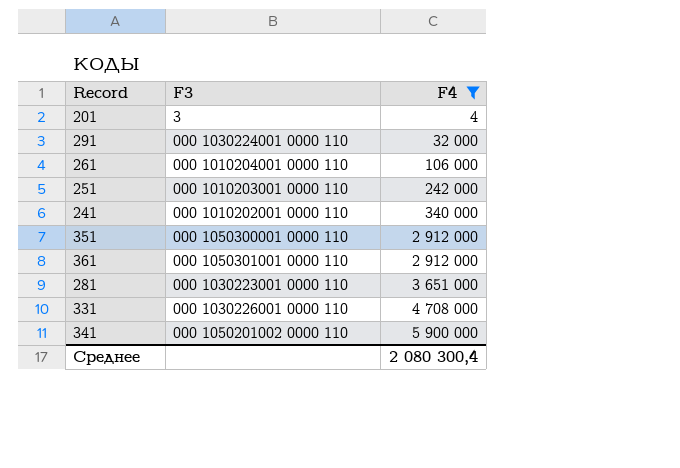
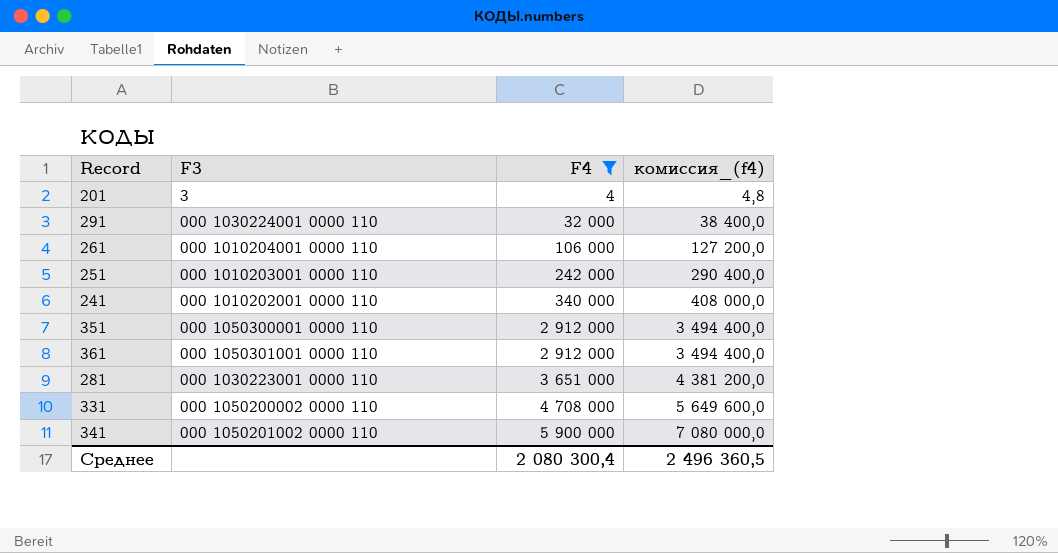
column комиссия_(f4) | formula: none -> [F4] * 1,2
331 | F3: 000 1030226001 0000 110 -> 000 1050200002 0000 110

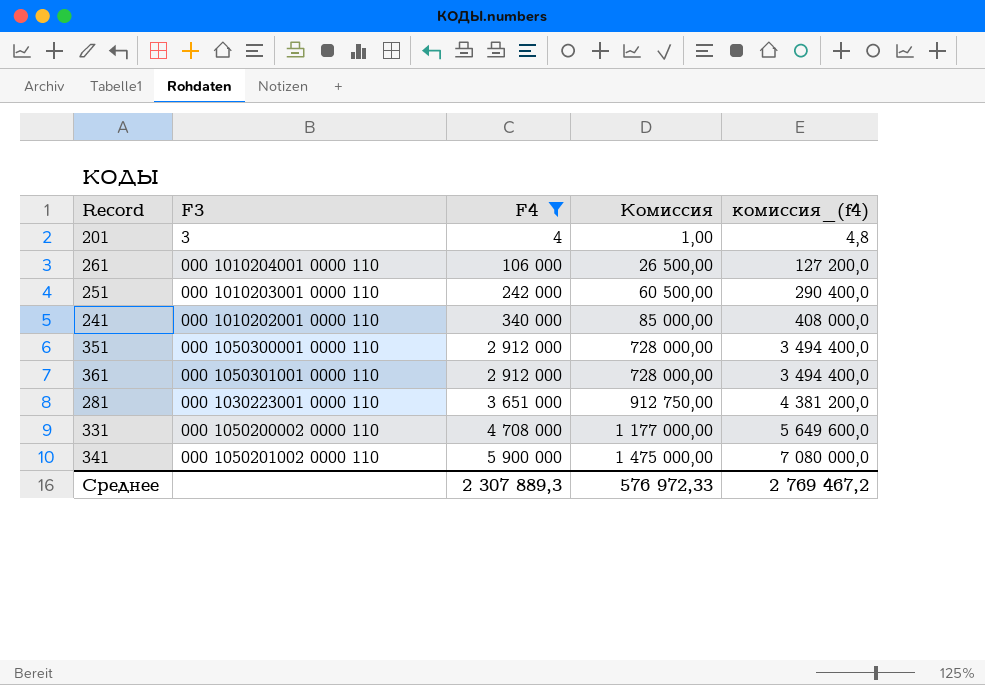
column Комиссия | formula: none -> [F4] * 0,25
row 291: 000 1030224001 0000 110 | 32 000 | 38 400,0 -> none
Среднее | F4: 2 080 300,4 -> 2 307 889,3
Среднее | комиссия_(f4): 2 496 360,5 -> 2 769 467,2

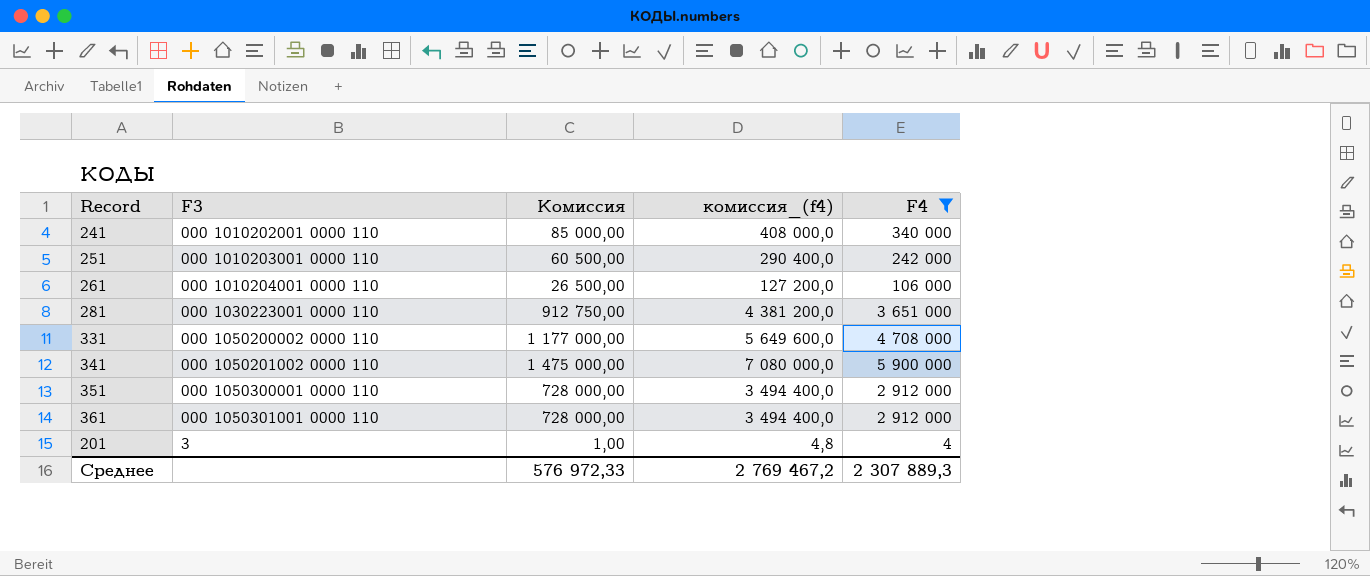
row order: F4 ascending -> F3 ascending
column F4 | position: 3 -> 5

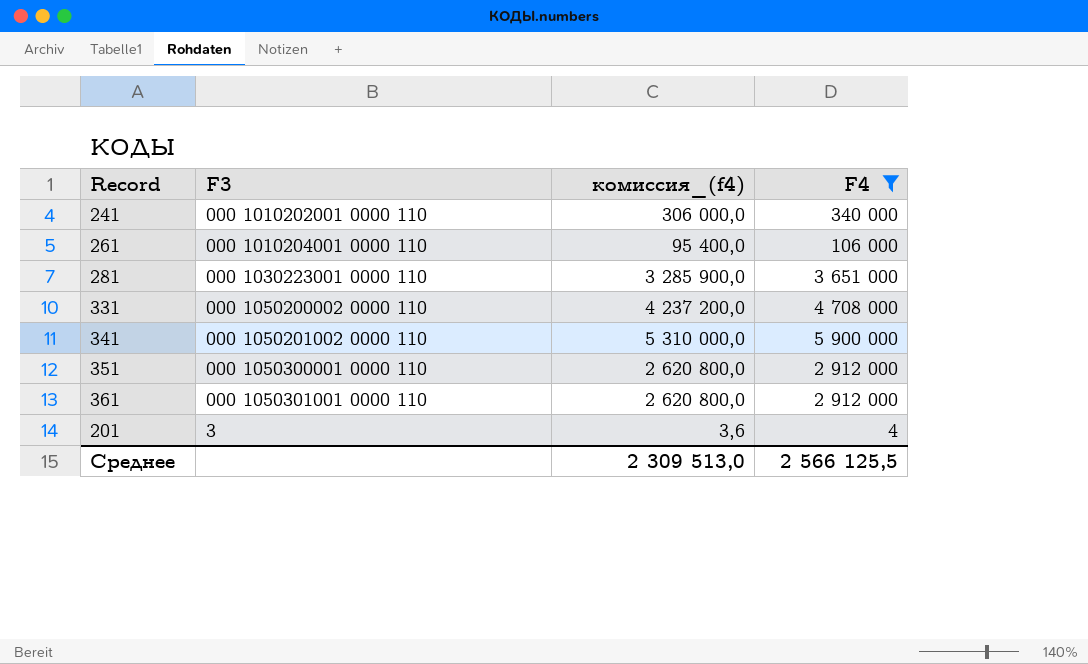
column Комиссия | formula: [F4] * 0,25 -> none
column комиссия_(f4) | formula: [F4] * 1,2 -> [F4] * 0,9
row 251: 000 1010203001 0000 110 | 60 500,00 | 290 400,0 | 242 000 -> none
Среднее | комиссия_(f4): 2 769 467,2 -> 2 309 513,0
Среднее | F4: 2 307 889,3 -> 2 566 125,5

